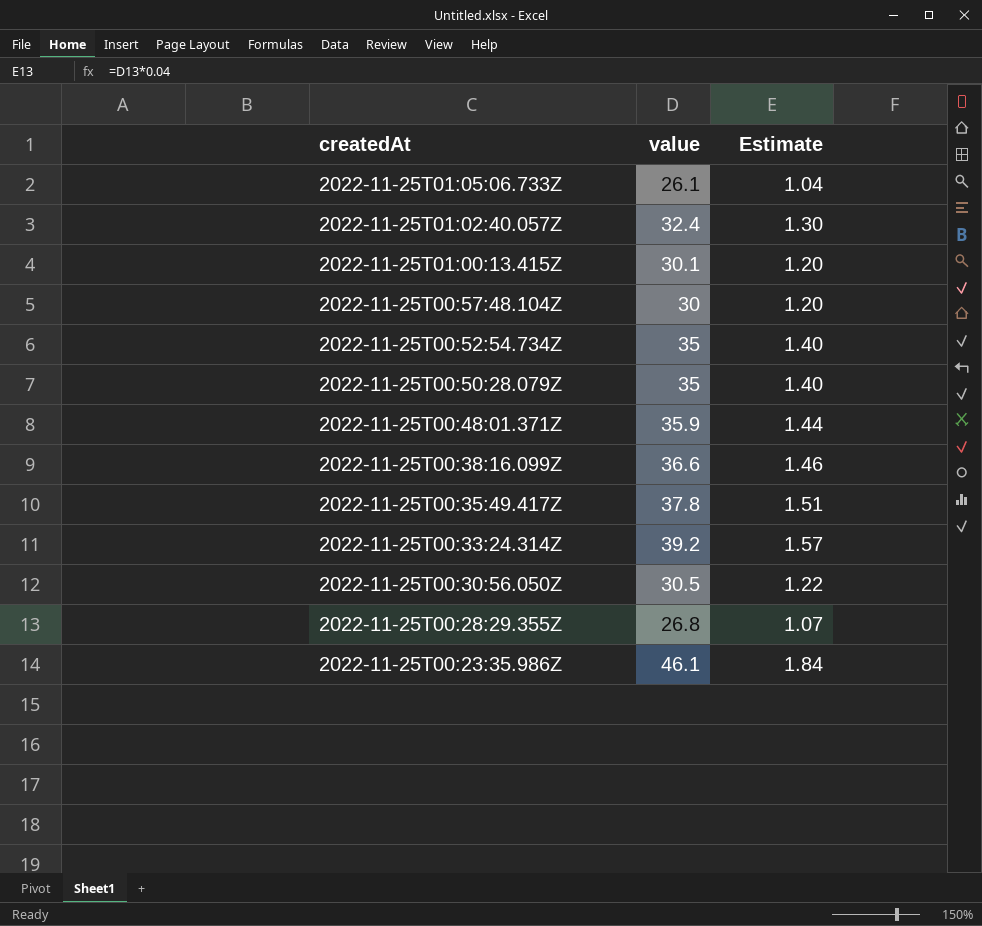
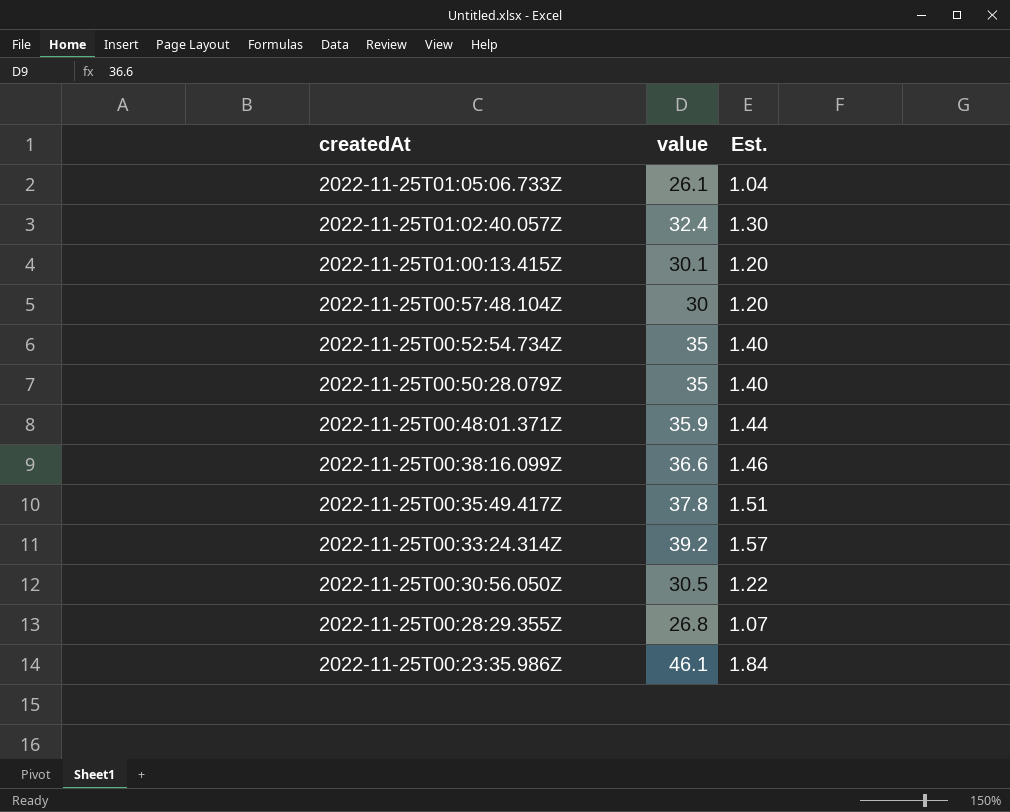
column name: Estimate -> Est.

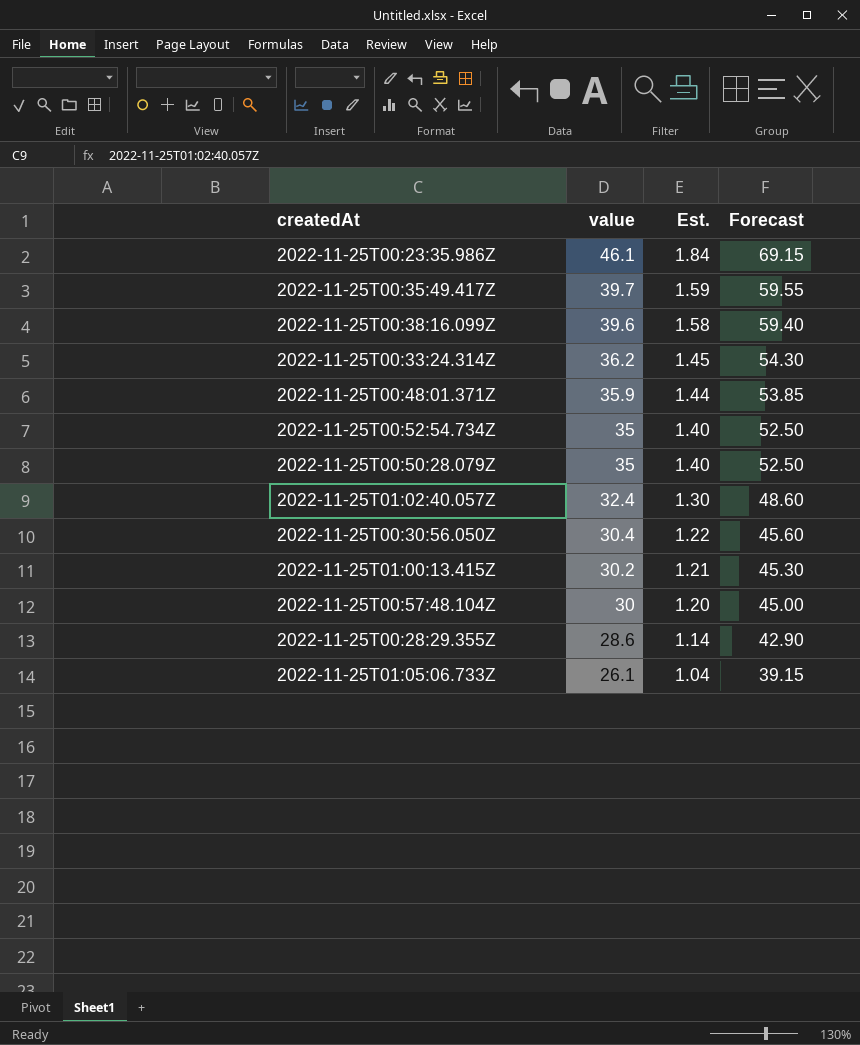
row order: createdAt descending -> value descending
column Forecast | formula: none -> [value] * 1.5
2022-11-25T00:35:49.417Z | value: 37.8 -> 39.7
2022-11-25T00:35:49.417Z | Est.: 1.51 -> 1.59
2022-11-25T00:38:16.099Z | value: 36.6 -> 39.6
2022-11-25T00:38:16.099Z | Est.: 1.46 -> 1.58
2022-11-25T00:33:24.314Z | value: 39.2 -> 36.2
2022-11-25T00:33:24.314Z | Est.: 1.57 -> 1.45
2022-11-25T00:30:56.050Z | value: 30.5 -> 30.4
2022-11-25T01:00:13.415Z | value: 30.1 -> 30.2
2022-11-25T01:00:13.415Z | Est.: 1.20 -> 1.21
2022-11-25T00:28:29.355Z | value: 26.8 -> 28.6
2022-11-25T00:28:29.355Z | Est.: 1.07 -> 1.14

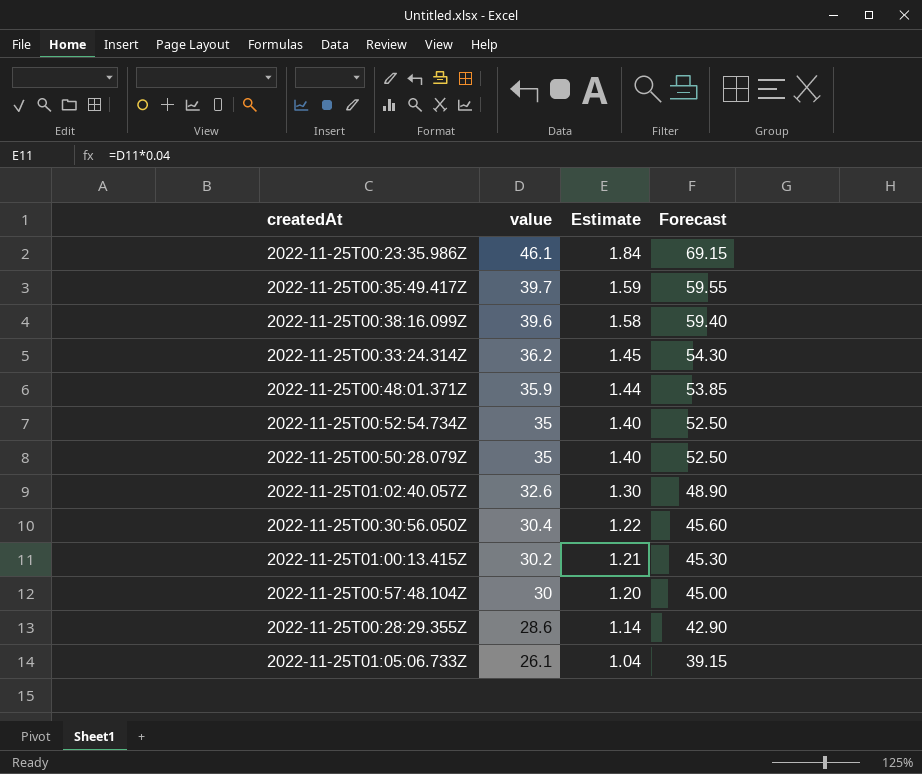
column name: Est. -> Estimate
2022-11-25T01:02:40.057Z | value: 32.4 -> 32.6
2022-11-25T01:02:40.057Z | Forecast: 48.60 -> 48.90

